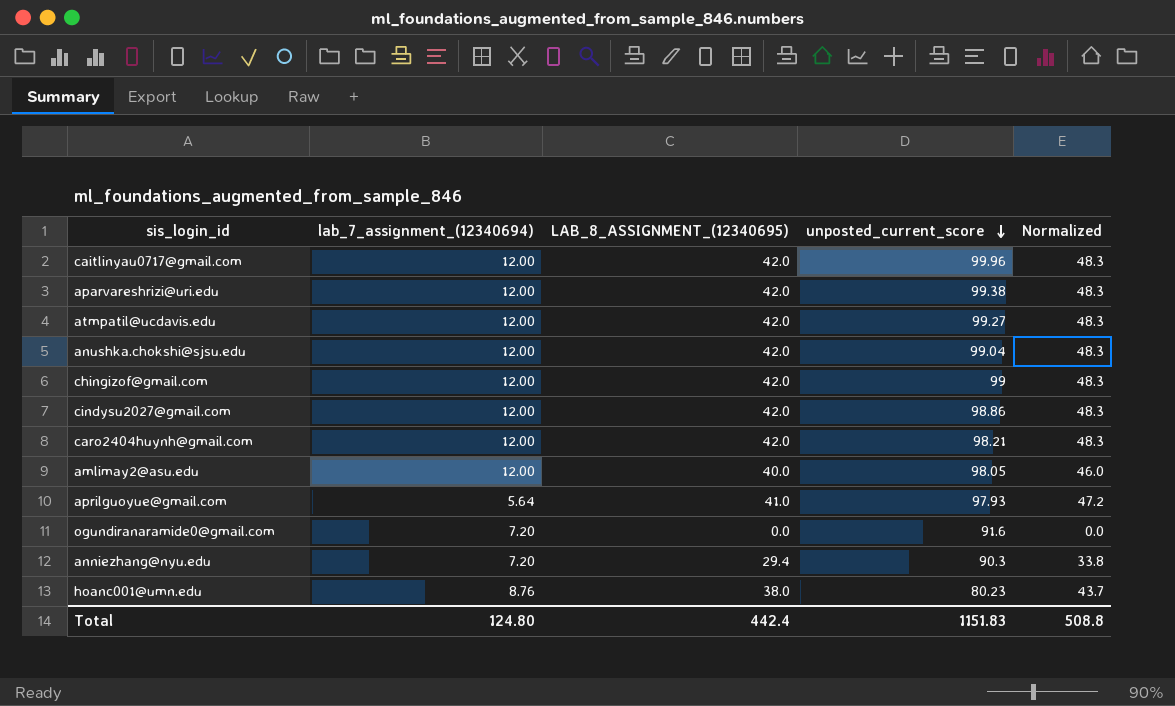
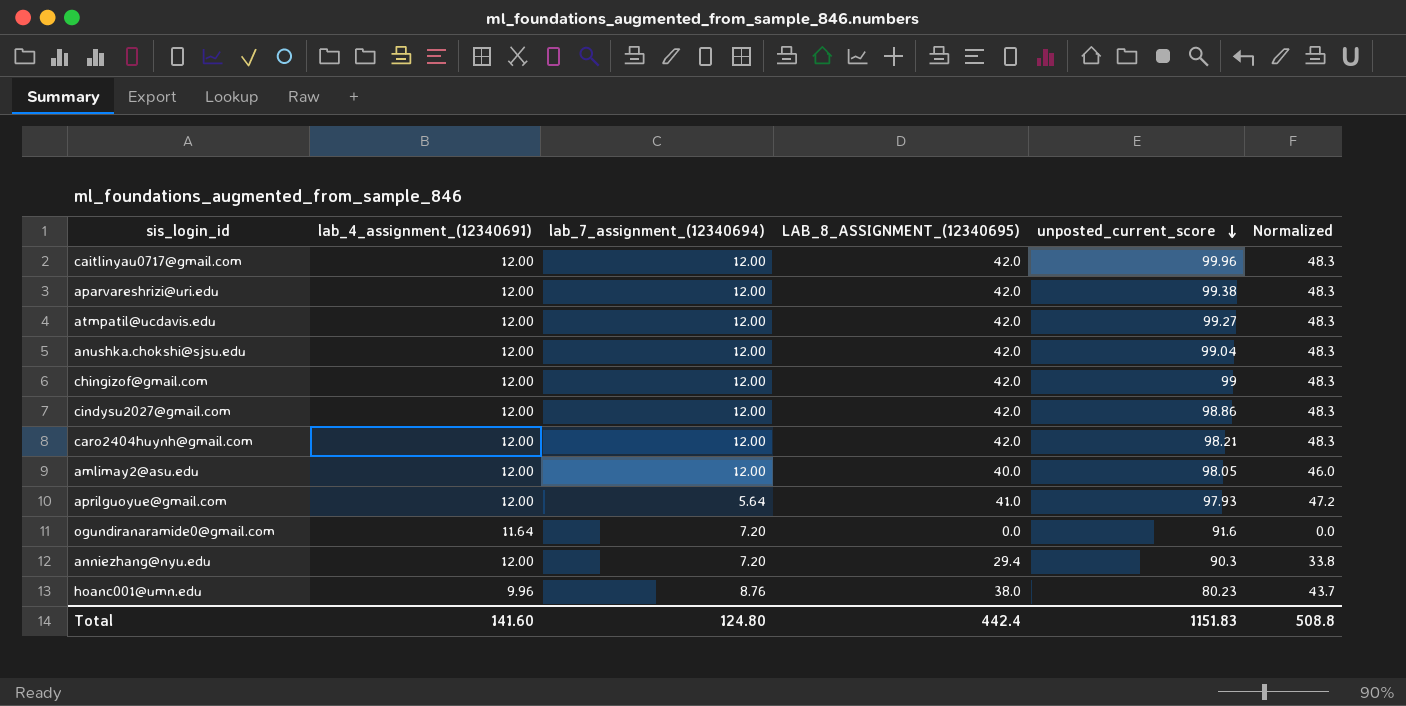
column lab_4_assignment_(12340691) | position: none -> 2

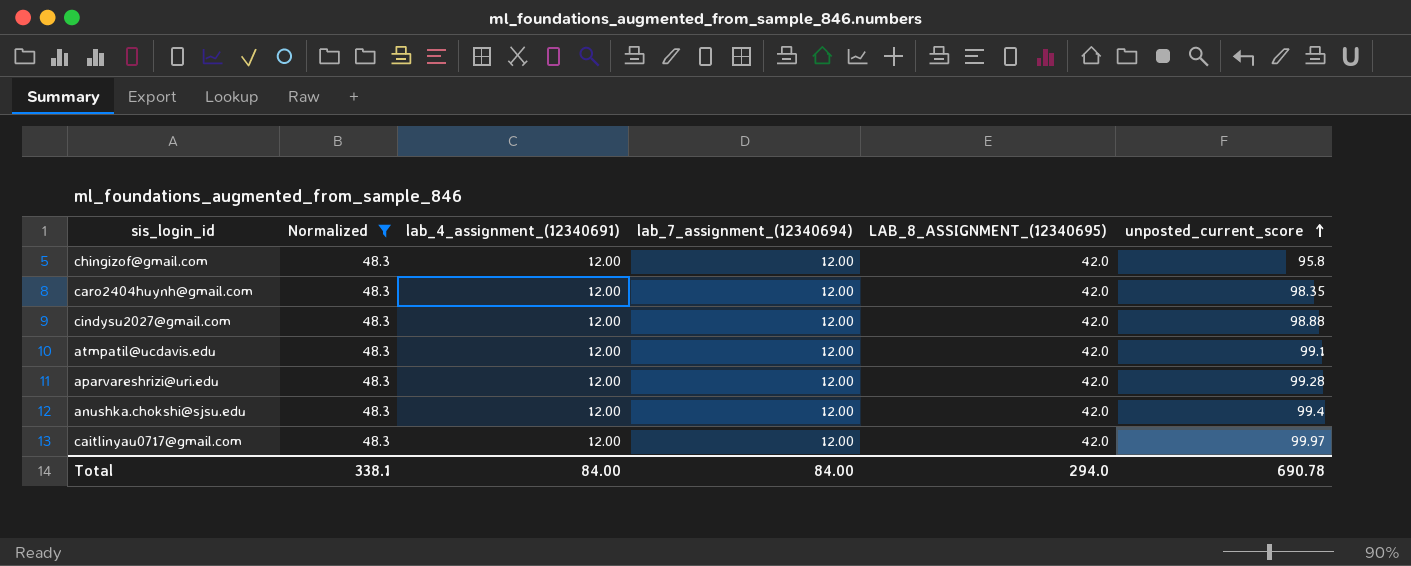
filter: none -> Normalized = 48.3
row order: unposted_current_score descending -> unposted_current_score ascending
column Normalized | position: 6 -> 2
chingizof@gmail.com | unposted_current_score: 99 -> 95.8
caro2404huynh@gmail.com | unposted_current_score: 98.21 -> 98.35
cindysu2027@gmail.com | unposted_current_score: 98.86 -> 98.88
atmpatil@ucdavis.edu | unposted_current_score: 99.27 -> 99.1
aparvareshrizi@uri.edu | unposted_current_score: 99.38 -> 99.28
anushka.chokshi@sjsu.edu | unposted_current_score: 99.04 -> 99.4
caitlinyau0717@gmail.com | unposted_current_score: 99.96 -> 99.97
Total | Normalized: 508.8 -> 338.1
Total | lab_4_assignment_(12340691): 141.60 -> 84.00
Total | lab_7_assignment_(12340694): 124.80 -> 84.00
Total | LAB_8_ASSIGNMENT_(12340695): 442.4 -> 294.0
Total | unposted_current_score: 1151.83 -> 690.78

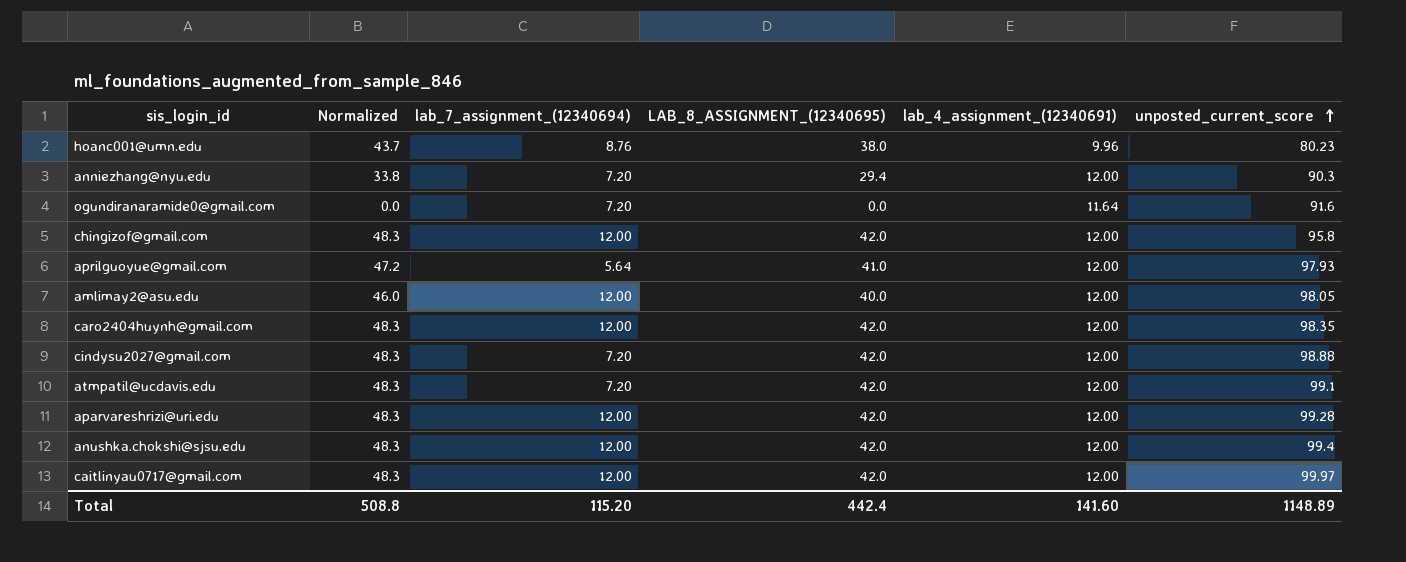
filter: Normalized = 48.3 -> none
column lab_4_assignment_(12340691) | position: 3 -> 5
cindysu2027@gmail.com | lab_7_assignment_(12340694): 12.00 -> 7.20
atmpatil@ucdavis.edu | lab_7_assignment_(12340694): 12.00 -> 7.20
Total | Normalized: 338.1 -> 508.8
Total | lab_7_assignment_(12340694): 84.00 -> 115.20
Total | LAB_8_ASSIGNMENT_(12340695): 294.0 -> 442.4
Total | lab_4_assignment_(12340691): 84.00 -> 141.60
Total | unposted_current_score: 690.78 -> 1148.89

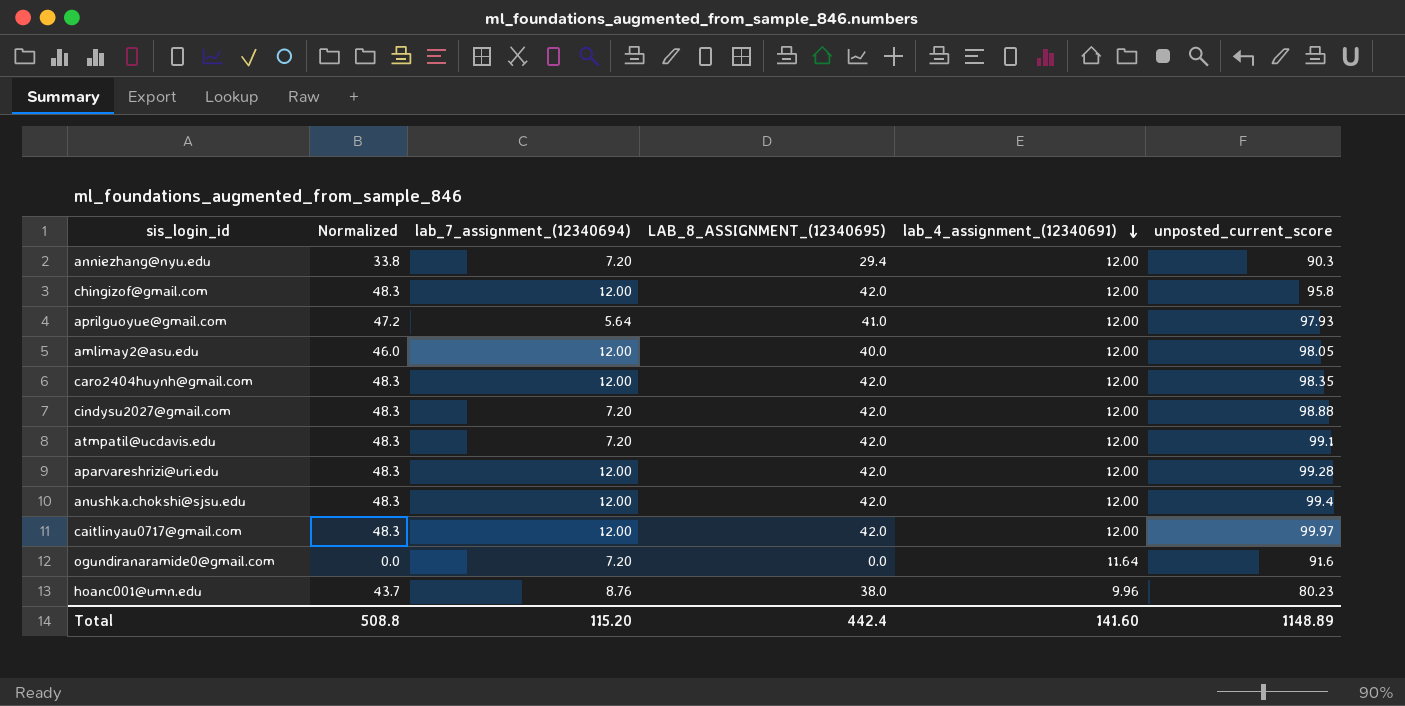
row order: unposted_current_score ascending -> lab_4_assignment_(12340691) descending

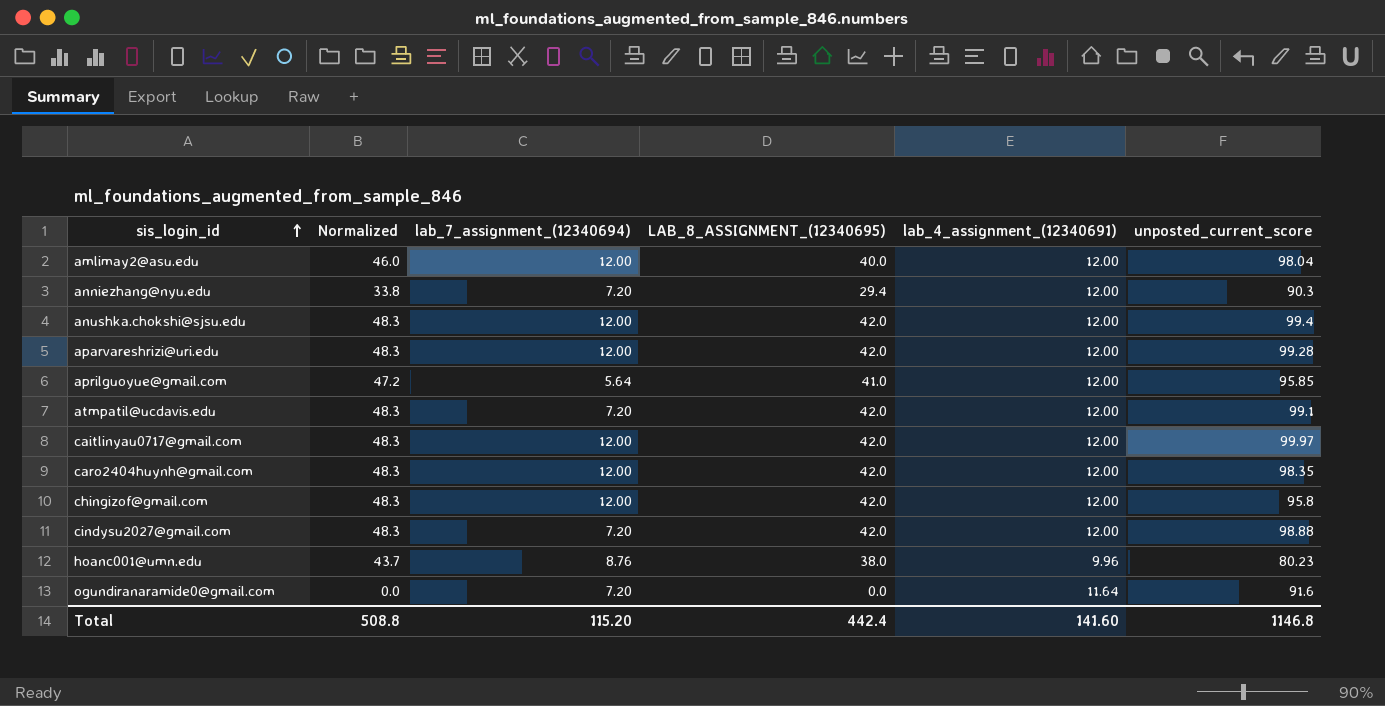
row order: lab_4_assignment_(12340691) descending -> sis_login_id ascending
amlimay2@asu.edu | unposted_current_score: 98.05 -> 98.04
aprilguoyue@gmail.com | unposted_current_score: 97.93 -> 95.85
Total | unposted_current_score: 1148.89 -> 1146.8

